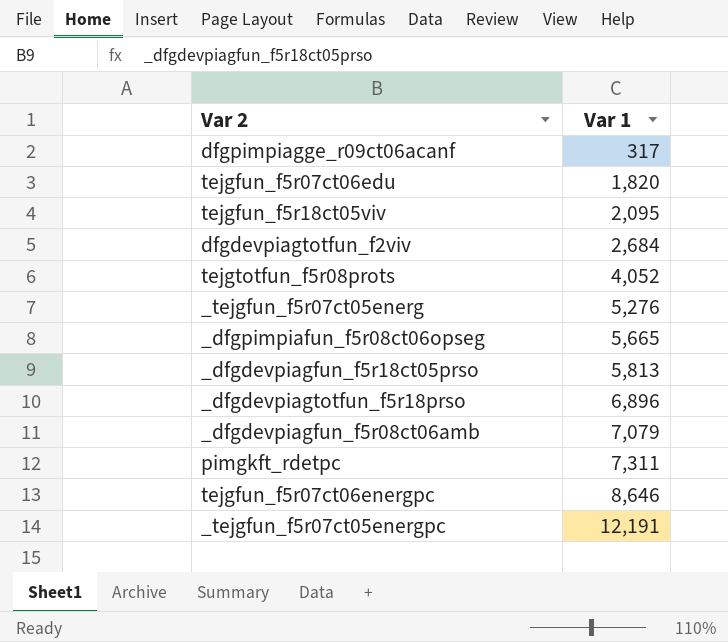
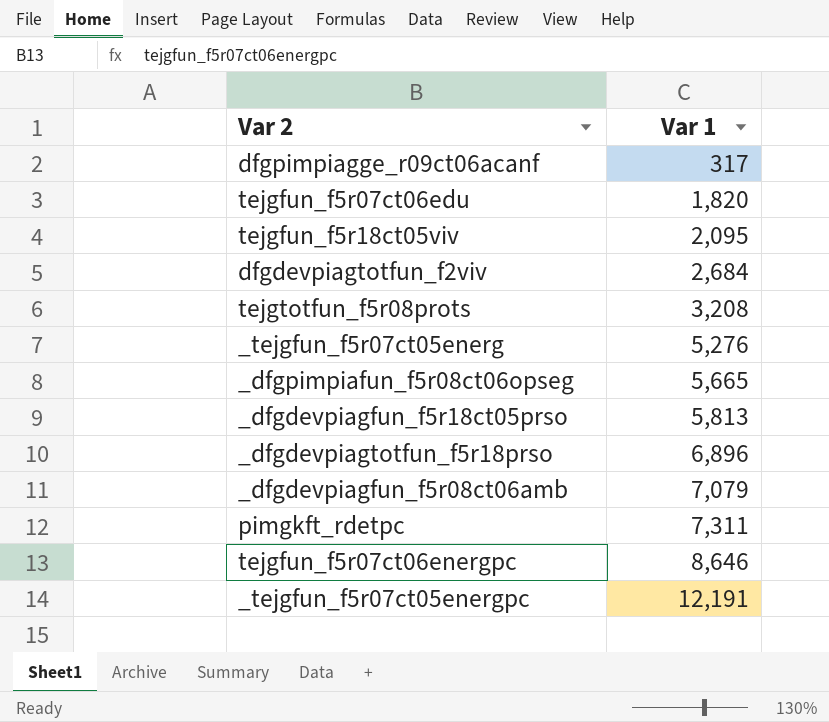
tejgtotfun_f5r08prots | Var 1: 4,052 -> 3,208

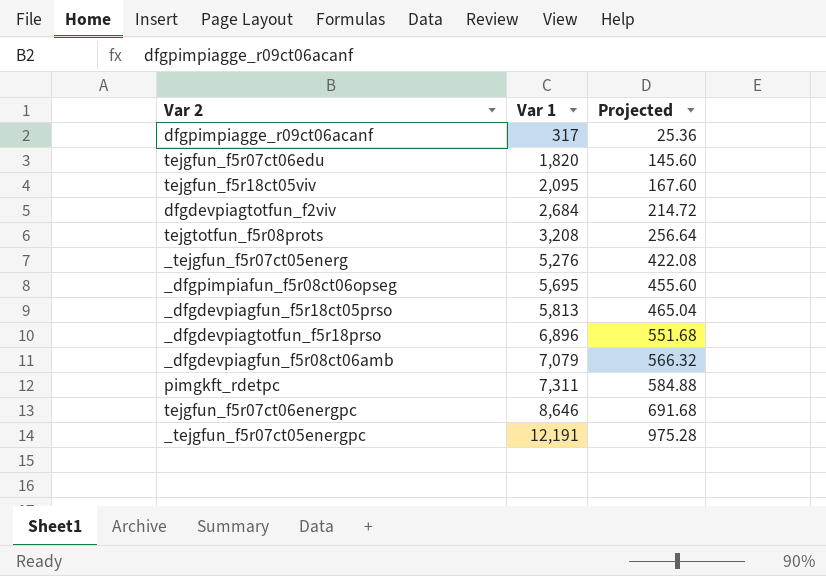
column Projected | formula: none -> [Var 1] * 0.08
_dfgpimpiafun_f5r08ct06opseg | Var 1: 5,665 -> 5,695

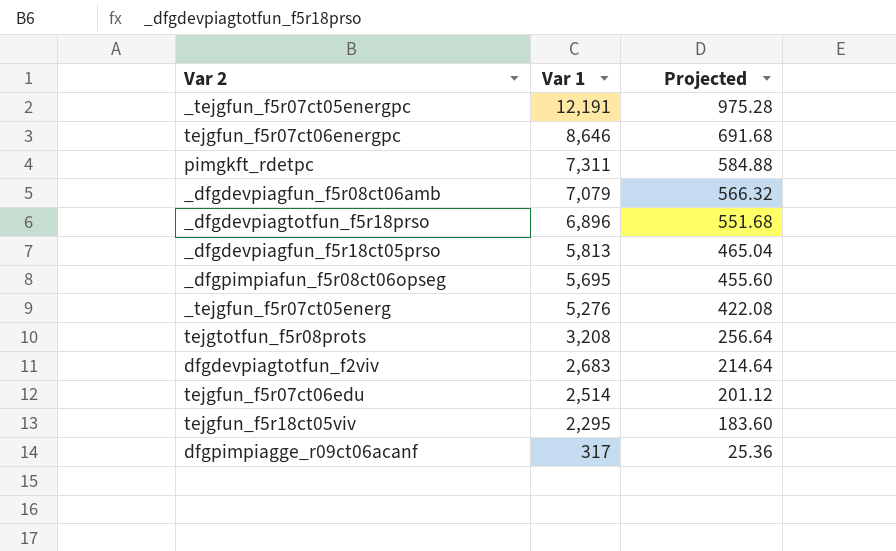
row order: Var 1 ascending -> Var 1 descending
dfgdevpiagtotfun_f2viv | Var 1: 2,684 -> 2,683
dfgdevpiagtotfun_f2viv | Projected: 214.72 -> 214.64
tejgfun_f5r07ct06edu | Var 1: 1,820 -> 2,514
tejgfun_f5r07ct06edu | Projected: 145.60 -> 201.12
tejgfun_f5r18ct05viv | Var 1: 2,095 -> 2,295
tejgfun_f5r18ct05viv | Projected: 167.60 -> 183.60

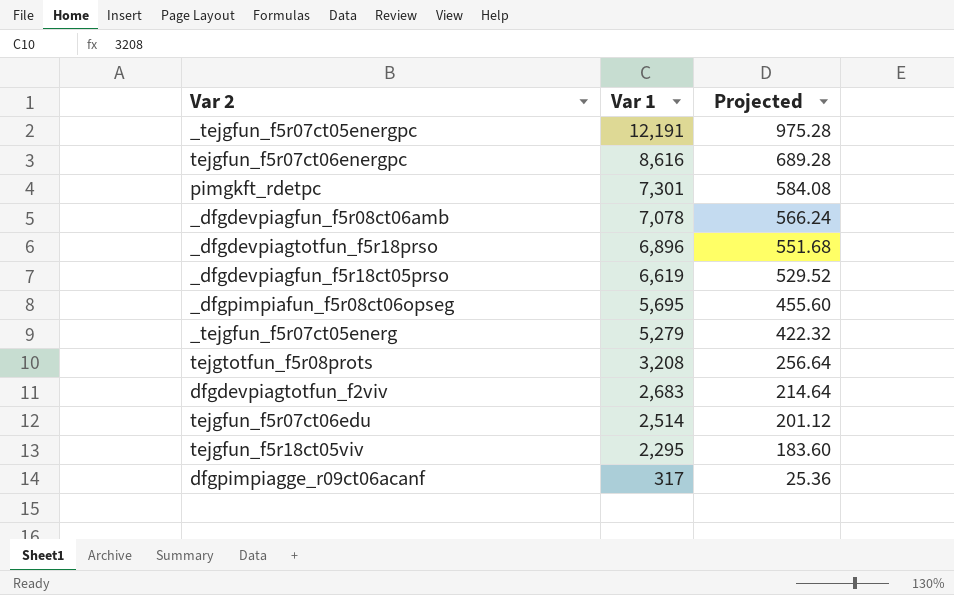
tejgfun_f5r07ct06energpc | Var 1: 8,646 -> 8,616
tejgfun_f5r07ct06energpc | Projected: 691.68 -> 689.28
pimgkft_rdetpc | Var 1: 7,311 -> 7,301
pimgkft_rdetpc | Projected: 584.88 -> 584.08
_dfgdevpiagfun_f5r08ct06amb | Var 1: 7,079 -> 7,078
_dfgdevpiagfun_f5r08ct06amb | Projected: 566.32 -> 566.24
_dfgdevpiagfun_f5r18ct05prso | Var 1: 5,813 -> 6,619
_dfgdevpiagfun_f5r18ct05prso | Projected: 465.04 -> 529.52
_tejgfun_f5r07ct05energ | Var 1: 5,276 -> 5,279
_tejgfun_f5r07ct05energ | Projected: 422.08 -> 422.32

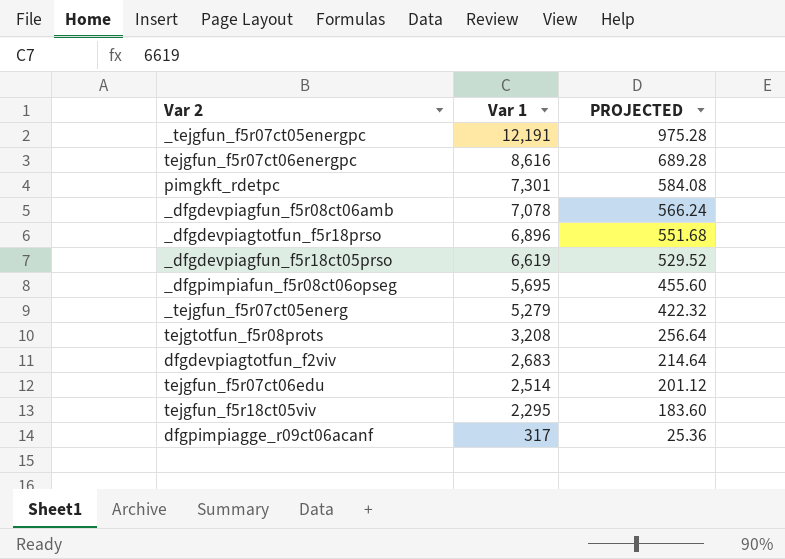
column name: Projected -> PROJECTED

